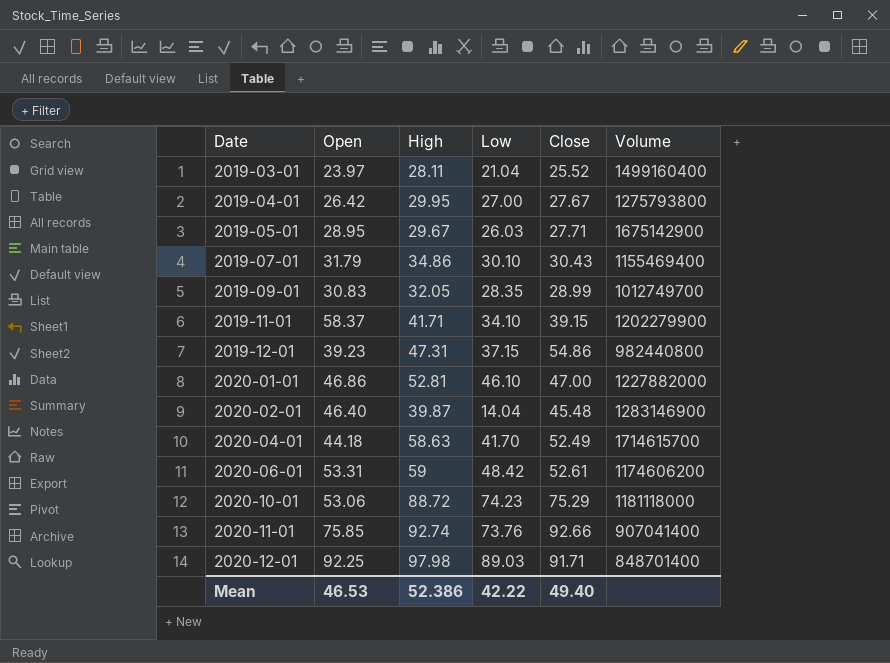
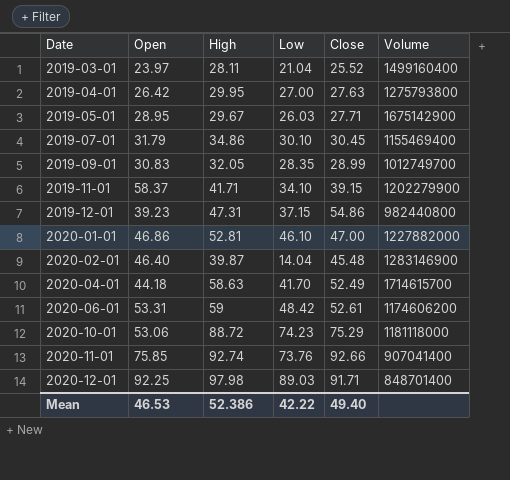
2019-04-01 | Close: 27.67 -> 27.63
2019-07-01 | Close: 30.43 -> 30.45

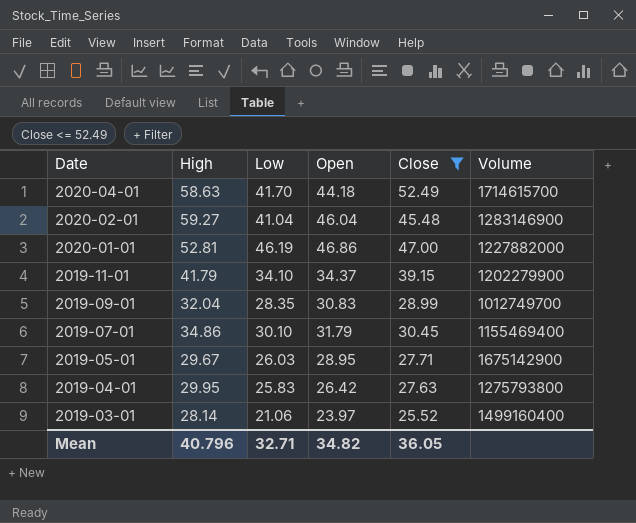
filter: none -> Close <= 52.49
row order: Date ascending -> Date descending
column Open | position: 2 -> 4
2020-02-01 | High: 39.87 -> 59.27
2020-02-01 | Low: 14.04 -> 41.04
2020-02-01 | Open: 46.40 -> 46.04
2020-01-01 | Low: 46.10 -> 46.19
2019-11-01 | High: 41.71 -> 41.79
2019-11-01 | Open: 58.37 -> 34.37
2019-09-01 | High: 32.05 -> 32.04
2019-04-01 | Low: 27.00 -> 25.83
2019-03-01 | High: 28.11 -> 28.14
2019-03-01 | Low: 21.04 -> 21.06
Mean | High: 52.386 -> 40.796
Mean | Low: 42.22 -> 32.71
Mean | Open: 46.53 -> 34.82
Mean | Close: 49.40 -> 36.05

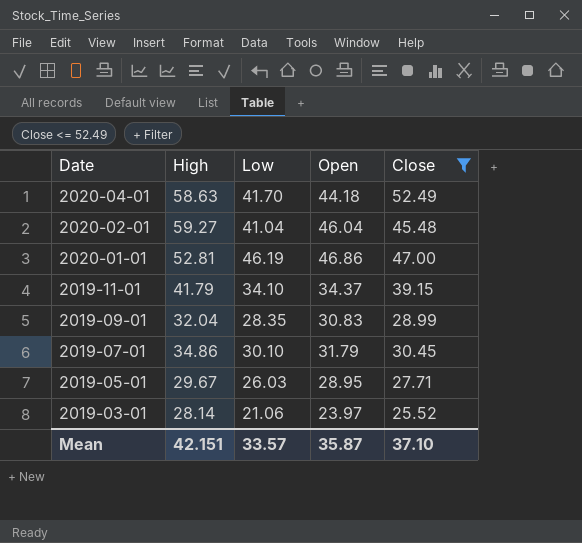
column Volume | position: 6 -> none
row 2019-04-01: 29.95 | 25.83 | 26.42 | 27.63 | 1275793800 -> none
Mean | High: 40.796 -> 42.151
Mean | Low: 32.71 -> 33.57
Mean | Open: 34.82 -> 35.87
Mean | Close: 36.05 -> 37.10

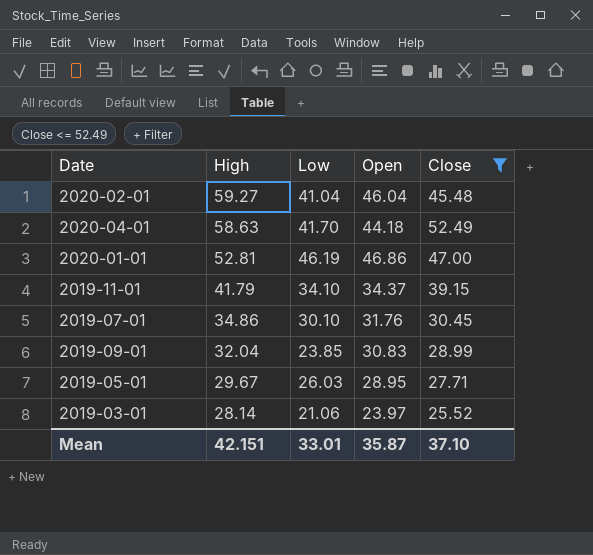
row order: Date descending -> High descending
2019-07-01 | Open: 31.79 -> 31.76
2019-09-01 | Low: 28.35 -> 23.85
Mean | Low: 33.57 -> 33.01

